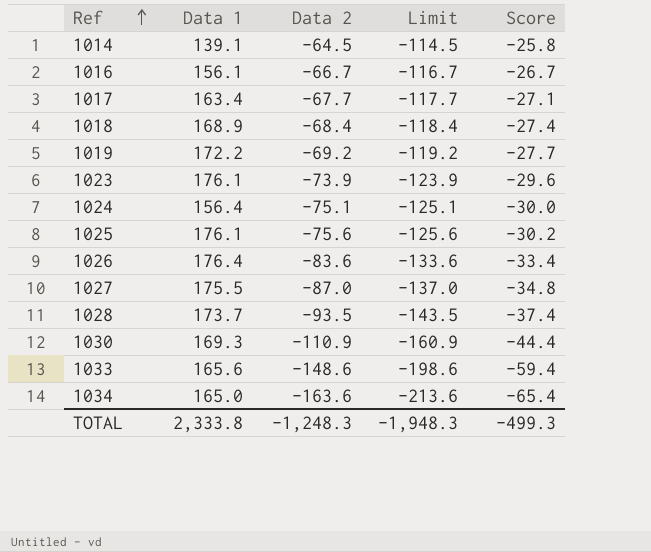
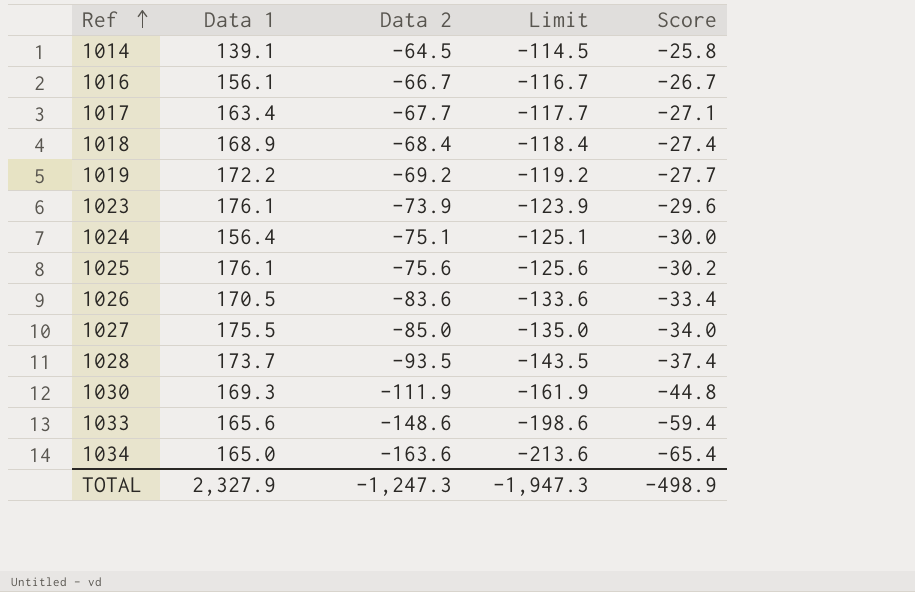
1026 | Data 1: 176.4 -> 170.5
1027 | Data 2: -87.0 -> -85.0
1027 | Limit: -137.0 -> -135.0
1027 | Score: -34.8 -> -34.0
1030 | Data 2: -110.9 -> -111.9
1030 | Limit: -160.9 -> -161.9
1030 | Score: -44.4 -> -44.8
TOTAL | Data 1: 2,333.8 -> 2,327.9
TOTAL | Data 2: -1,248.3 -> -1,247.3
TOTAL | Limit: -1,948.3 -> -1,947.3
TOTAL | Score: -499.3 -> -498.9

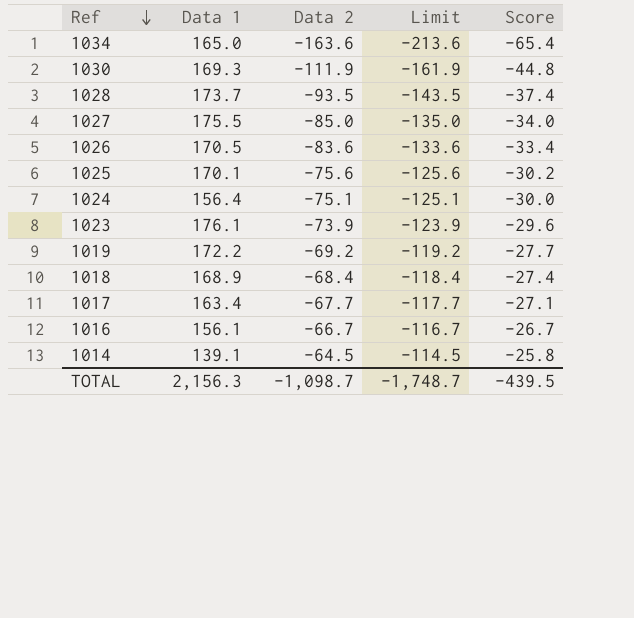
row order: Ref ascending -> Ref descending
row 1033: 165.6 | -148.6 | -198.6 | -59.4 -> none
1025 | Data 1: 176.1 -> 170.1
TOTAL | Data 1: 2,327.9 -> 2,156.3
TOTAL | Data 2: -1,247.3 -> -1,098.7
TOTAL | Limit: -1,947.3 -> -1,748.7
TOTAL | Score: -498.9 -> -439.5

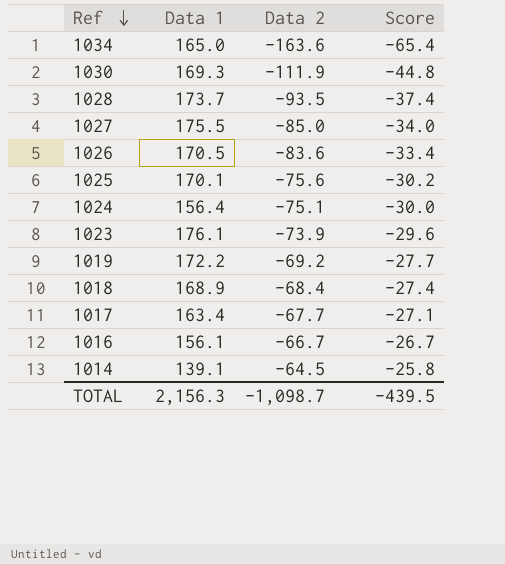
column Limit | formula: [Data 2] - 50 -> none

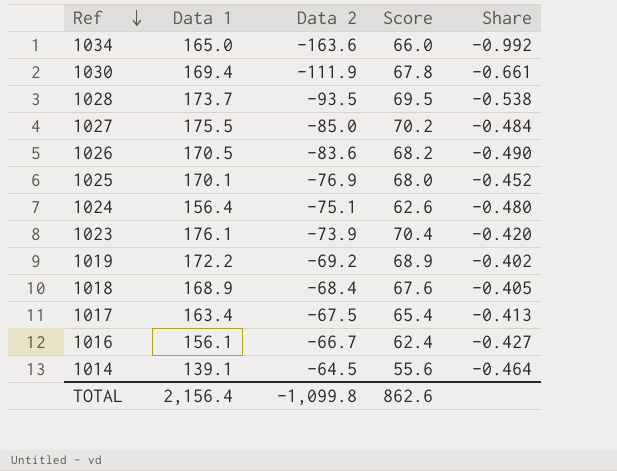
column Score | formula: [Data 2] * 0.4 -> [Data 1] * 0.4
column Share | formula: none -> [Data 2] / [Data 1]
1030 | Data 1: 169.3 -> 169.4
1025 | Data 2: -75.6 -> -76.9
1017 | Data 2: -67.7 -> -67.5
TOTAL | Data 1: 2,156.3 -> 2,156.4
TOTAL | Data 2: -1,098.7 -> -1,099.8
TOTAL | Score: -439.5 -> 862.6

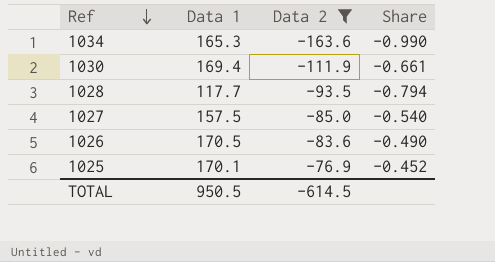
filter: none -> Data 2 <= -76.9
column Score | formula: [Data 1] * 0.4 -> none
1034 | Data 1: 165.0 -> 165.3
1034 | Share: -0.992 -> -0.990
1028 | Data 1: 173.7 -> 117.7
1028 | Share: -0.538 -> -0.794
1027 | Data 1: 175.5 -> 157.5
1027 | Share: -0.484 -> -0.540
TOTAL | Data 1: 2,156.4 -> 950.5
TOTAL | Data 2: -1,099.8 -> -614.5

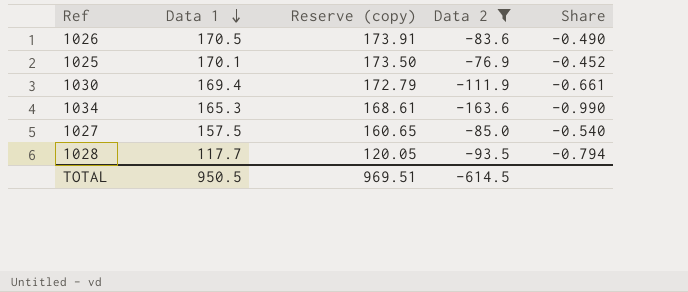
row order: Ref descending -> Data 1 descending
column Reserve (copy) | formula: none -> [Data 1] * 1.02

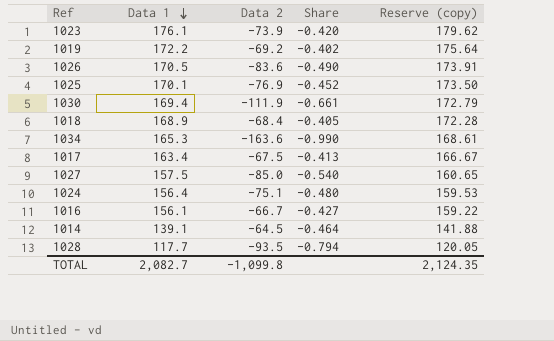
filter: Data 2 <= -76.9 -> none
column Reserve (copy) | position: 3 -> 5
TOTAL | Data 1: 950.5 -> 2,082.7
TOTAL | Data 2: -614.5 -> -1,099.8
TOTAL | Reserve (copy): 969.51 -> 2,124.35

